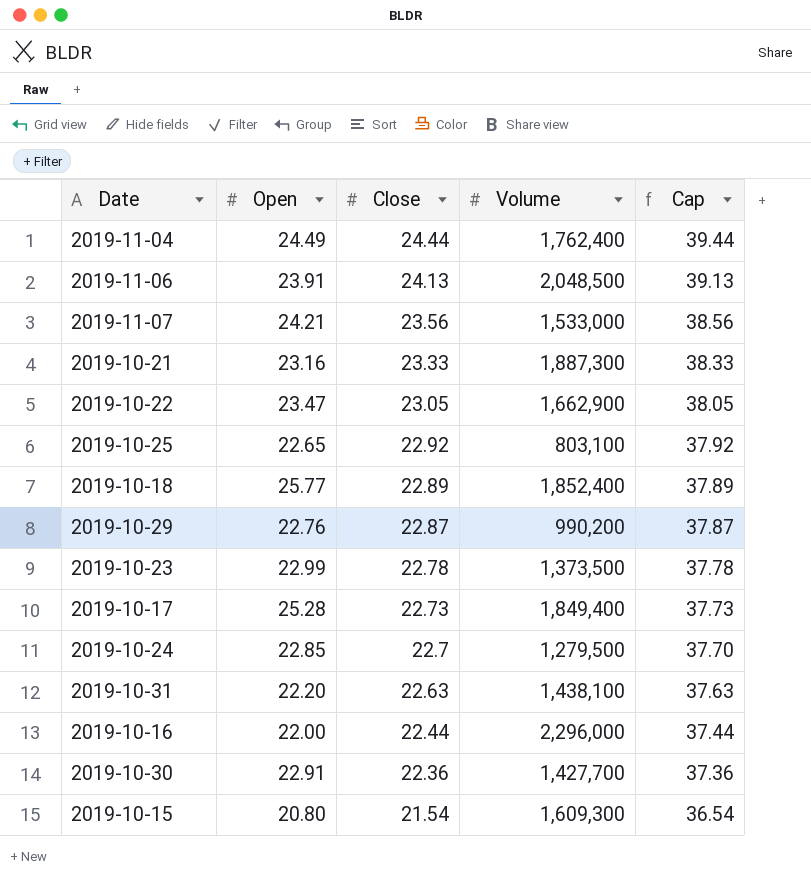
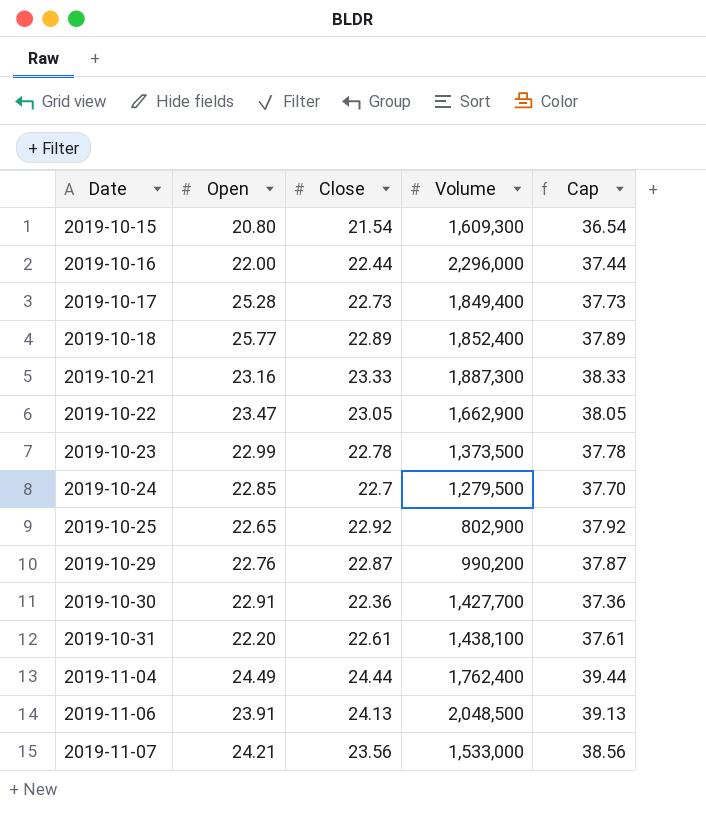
row order: Close descending -> Date ascending
2019-10-25 | Volume: 803,100 -> 802,900
2019-10-31 | Close: 22.63 -> 22.61
2019-10-31 | Cap: 37.63 -> 37.61

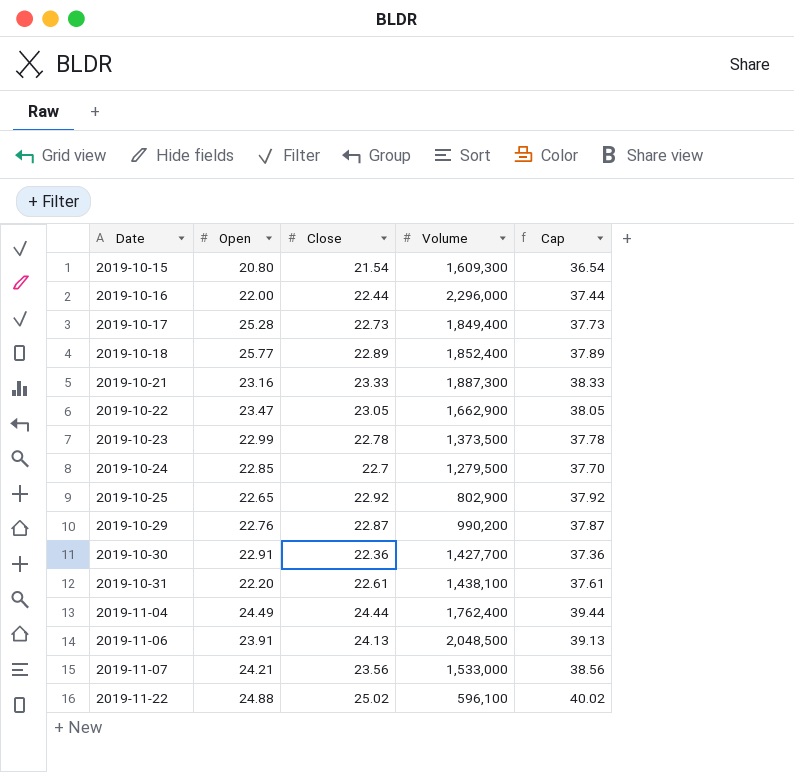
row 2019-11-22: none -> 24.88 | 25.02 | 596,100 | 40.02

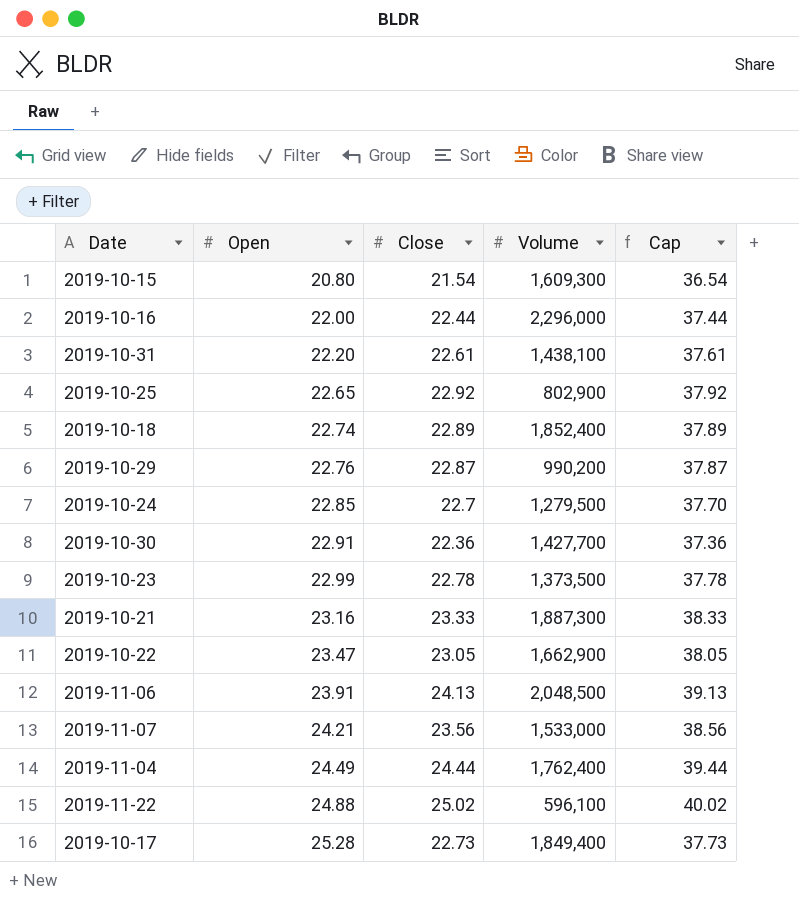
row order: Date ascending -> Open ascending
2019-10-18 | Open: 25.77 -> 22.74

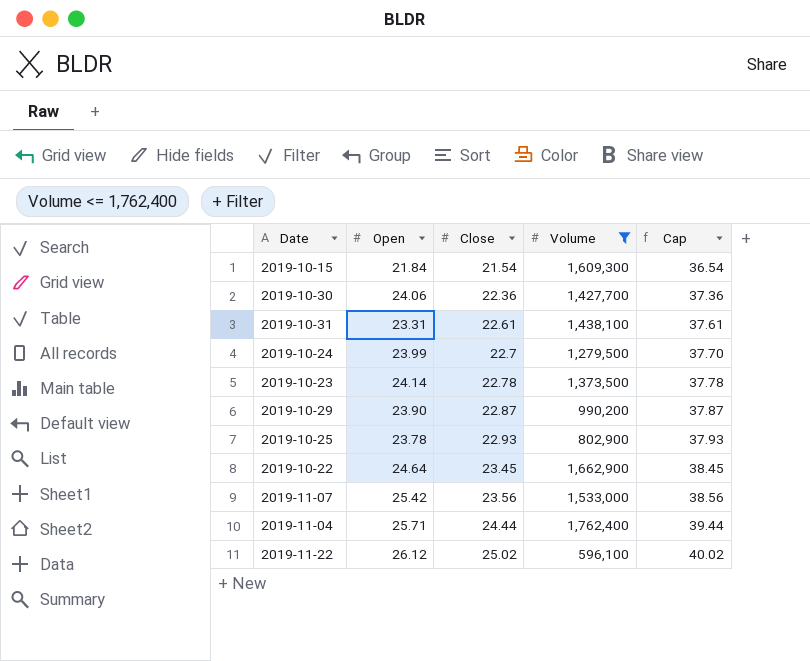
filter: none -> Volume <= 1,762,400
row order: Open ascending -> Close ascending
2019-10-15 | Open: 20.80 -> 21.84
2019-10-30 | Open: 22.91 -> 24.06
2019-10-31 | Open: 22.20 -> 23.31
2019-10-24 | Open: 22.85 -> 23.99
2019-10-23 | Open: 22.99 -> 24.14
2019-10-29 | Open: 22.76 -> 23.90
2019-10-25 | Open: 22.65 -> 23.78
2019-10-25 | Close: 22.92 -> 22.93
2019-10-25 | Cap: 37.92 -> 37.93
2019-10-22 | Open: 23.47 -> 24.64
2019-10-22 | Close: 23.05 -> 23.45
2019-10-22 | Cap: 38.05 -> 38.45
2019-11-07 | Open: 24.21 -> 25.42
2019-11-04 | Open: 24.49 -> 25.71
2019-11-22 | Open: 24.88 -> 26.12

